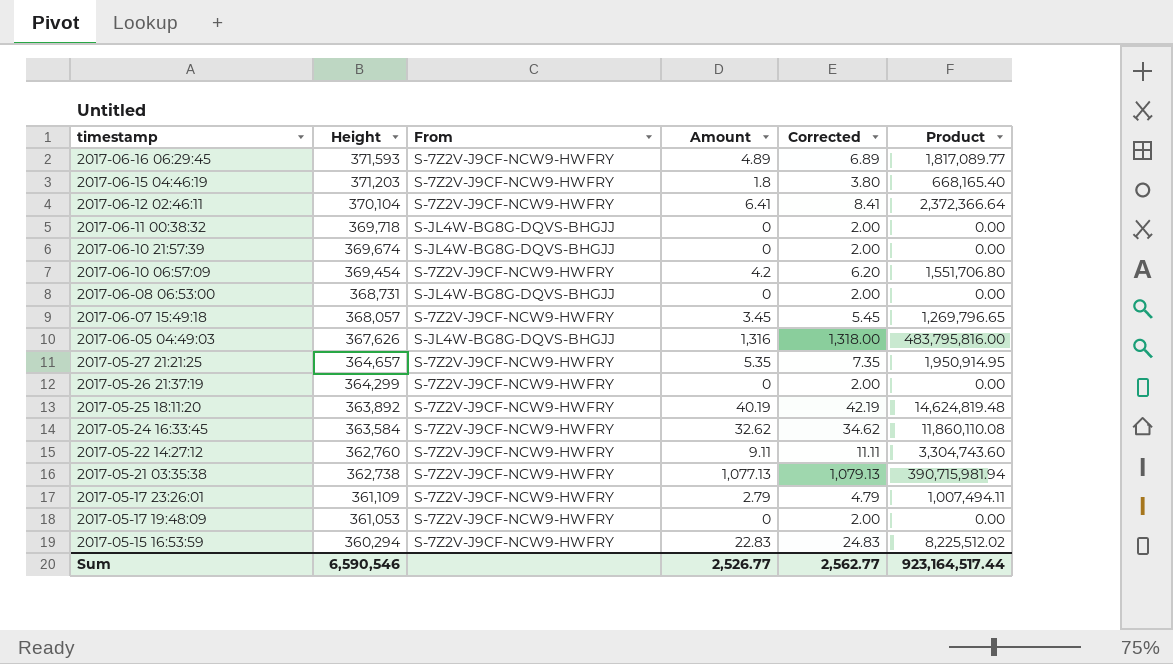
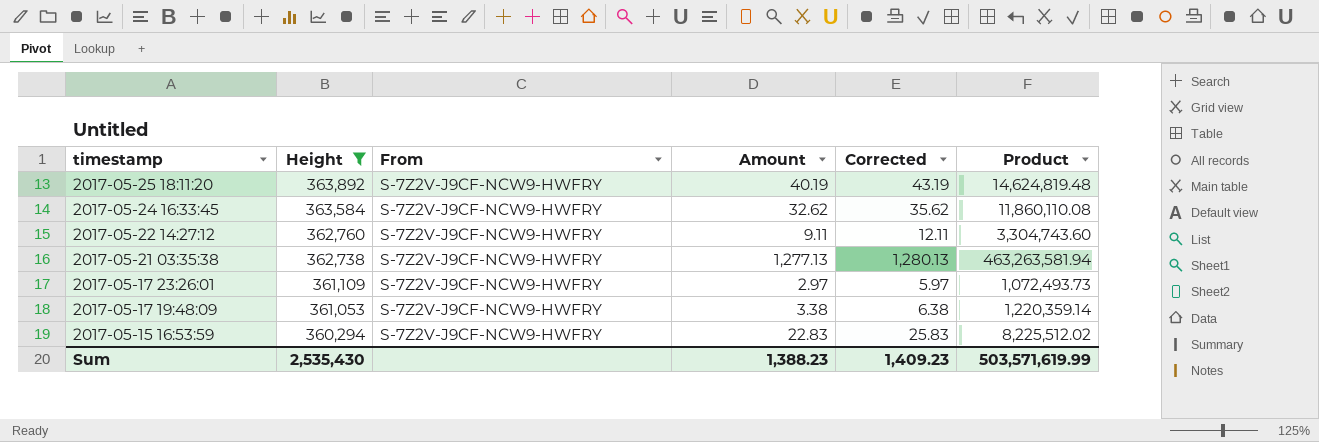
filter: none -> Height <= 363,892
column Corrected | formula: [Amount] + 2 -> [Amount] + 3
2017-05-21 03:35:38 | Amount: 1,077.13 -> 1,277.13
2017-05-21 03:35:38 | Product: 390,715,981.94 -> 463,263,581.94
2017-05-17 23:26:01 | Amount: 2.79 -> 2.97
2017-05-17 23:26:01 | Product: 1,007,494.11 -> 1,072,493.73
2017-05-17 19:48:09 | Amount: 0 -> 3.38
2017-05-17 19:48:09 | Product: 0.00 -> 1,220,359.14
Sum | Height: 6,590,546 -> 2,535,430
Sum | Amount: 2,526.77 -> 1,388.23
Sum | Corrected: 2,562.77 -> 1,409.23
Sum | Product: 923,164,517.44 -> 503,571,619.99

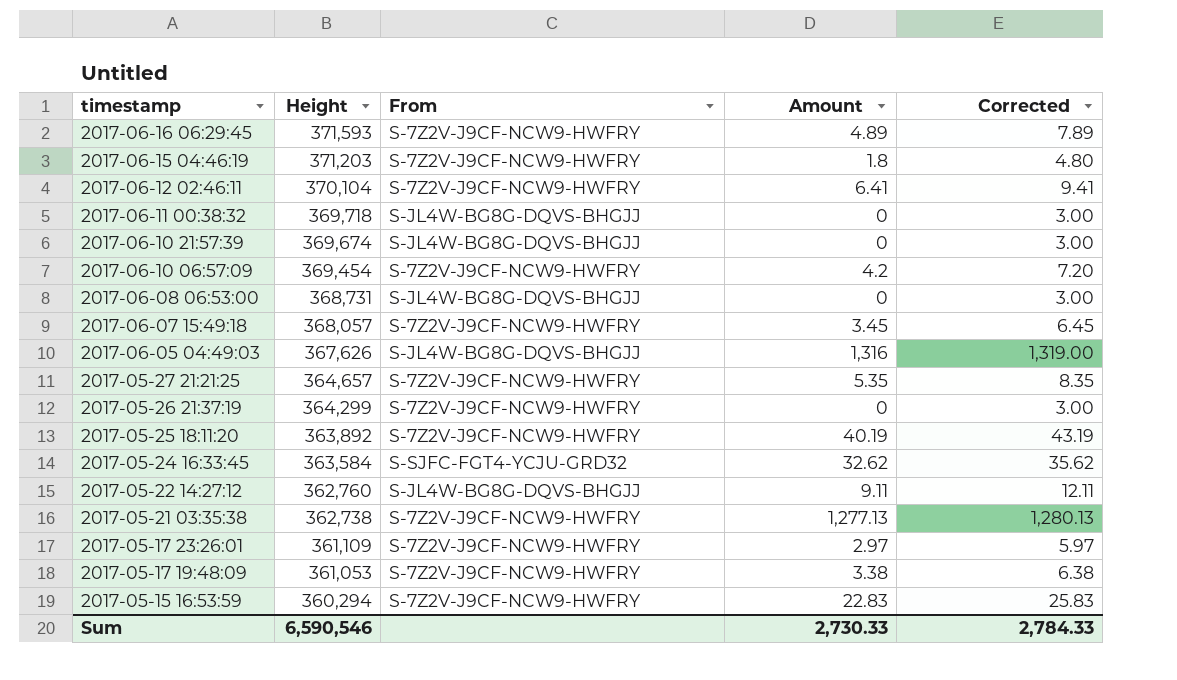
filter: Height <= 363,892 -> none
column Product | formula: [Height] * [Amount] -> none
2017-05-24 16:33:45 | From: S-7Z2V-J9CF-NCW9-HWFRY -> S-SJFC-FGT4-YCJU-GRD32
2017-05-22 14:27:12 | From: S-7Z2V-J9CF-NCW9-HWFRY -> S-JL4W-BG8G-DQVS-BHGJJ
Sum | Height: 2,535,430 -> 6,590,546
Sum | Amount: 1,388.23 -> 2,730.33
Sum | Corrected: 1,409.23 -> 2,784.33

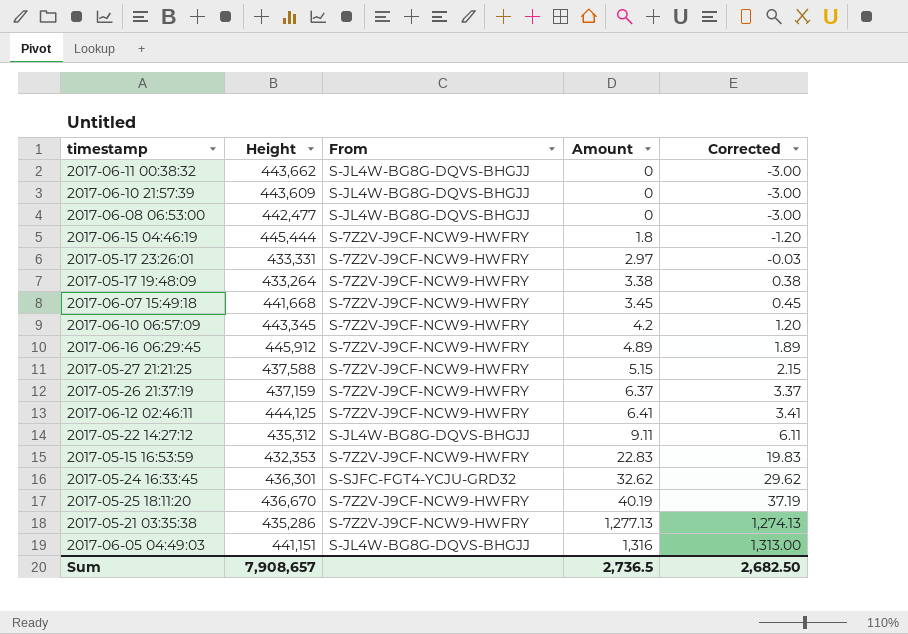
row order: timestamp descending -> Amount ascending
column Corrected | formula: [Amount] + 3 -> [Amount] - 3
2017-06-11 00:38:32 | Height: 369,718 -> 443,662
2017-06-10 21:57:39 | Height: 369,674 -> 443,609
2017-06-08 06:53:00 | Height: 368,731 -> 442,477
2017-06-15 04:46:19 | Height: 371,203 -> 445,444
2017-05-17 23:26:01 | Height: 361,109 -> 433,331
2017-05-17 19:48:09 | Height: 361,053 -> 433,264
2017-06-07 15:49:18 | Height: 368,057 -> 441,668
2017-06-10 06:57:09 | Height: 369,454 -> 443,345
2017-06-16 06:29:45 | Height: 371,593 -> 445,912
2017-05-27 21:21:25 | Height: 364,657 -> 437,588
2017-05-27 21:21:25 | Amount: 5.35 -> 5.15
2017-05-26 21:37:19 | Height: 364,299 -> 437,159
2017-05-26 21:37:19 | Amount: 0 -> 6.37
2017-06-12 02:46:11 | Height: 370,104 -> 444,125
2017-05-22 14:27:12 | Height: 362,760 -> 435,312
2017-05-15 16:53:59 | Height: 360,294 -> 432,353
2017-05-24 16:33:45 | Height: 363,584 -> 436,301
2017-05-25 18:11:20 | Height: 363,892 -> 436,670
2017-05-21 03:35:38 | Height: 362,738 -> 435,286
2017-06-05 04:49:03 | Height: 367,626 -> 441,151
Sum | Height: 6,590,546 -> 7,908,657
Sum | Amount: 2,730.33 -> 2,736.5
Sum | Corrected: 2,784.33 -> 2,682.50

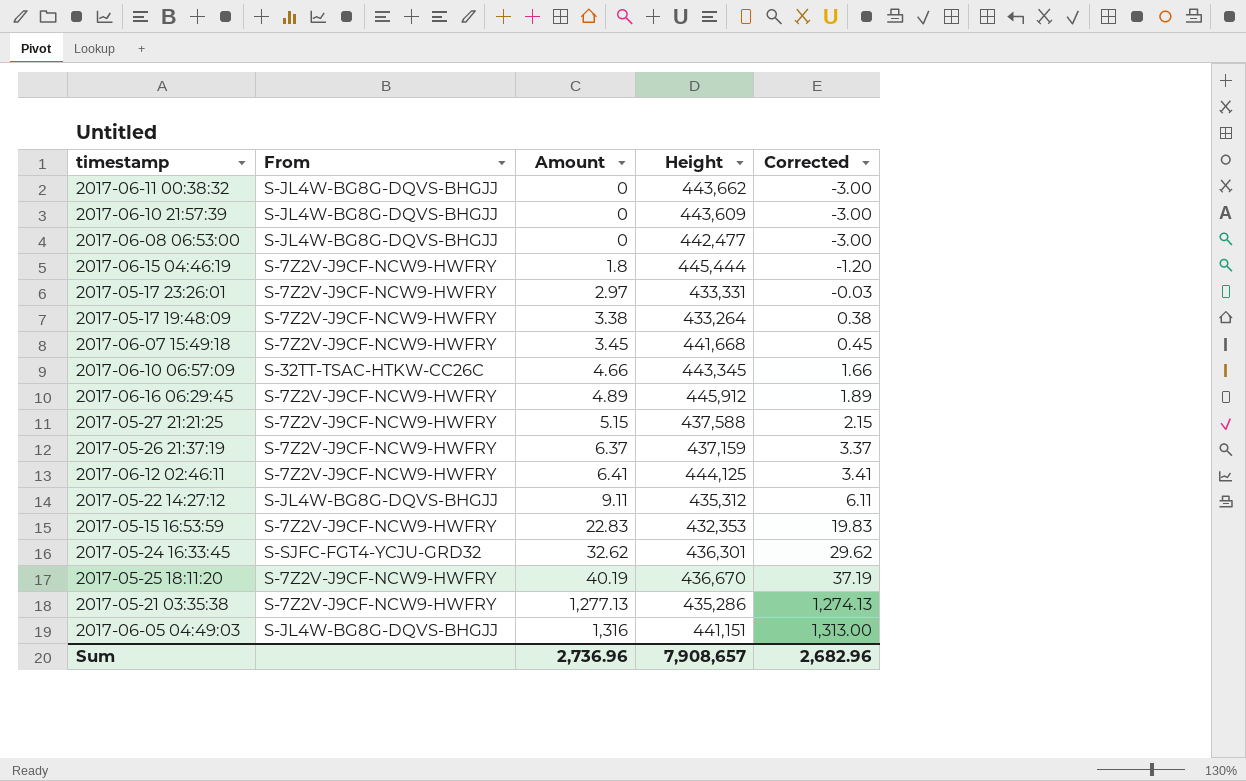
column Height | position: 2 -> 4
2017-06-10 06:57:09 | From: S-7Z2V-J9CF-NCW9-HWFRY -> S-32TT-TSAC-HTKW-CC26C
2017-06-10 06:57:09 | Amount: 4.2 -> 4.66
2017-06-10 06:57:09 | Corrected: 1.20 -> 1.66
Sum | Amount: 2,736.5 -> 2,736.96
Sum | Corrected: 2,682.50 -> 2,682.96

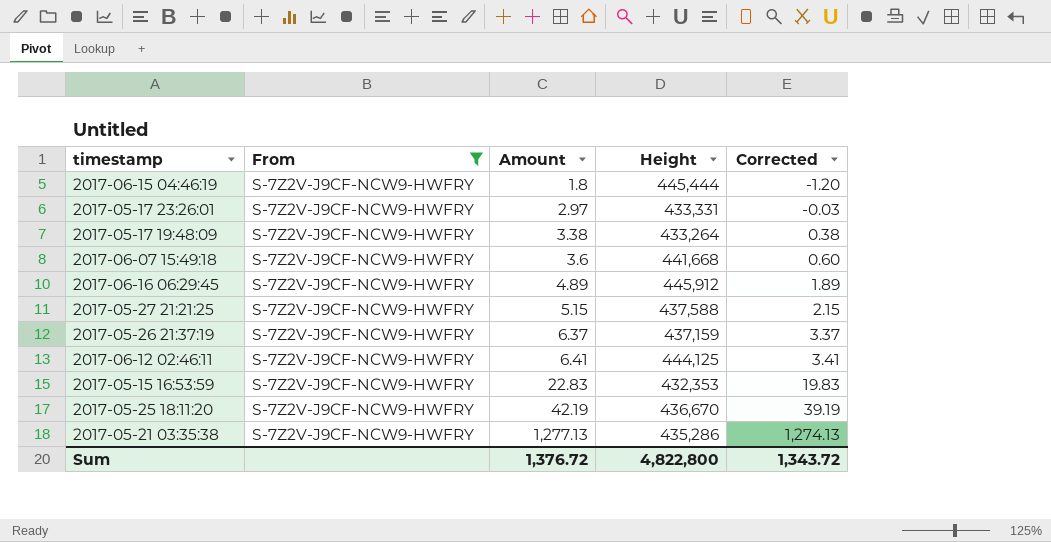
filter: none -> From = S-7Z2V-J9CF-NCW9-HWFRY
2017-06-07 15:49:18 | Amount: 3.45 -> 3.6
2017-06-07 15:49:18 | Corrected: 0.45 -> 0.60
2017-05-25 18:11:20 | Amount: 40.19 -> 42.19
2017-05-25 18:11:20 | Corrected: 37.19 -> 39.19
Sum | Amount: 2,736.96 -> 1,376.72
Sum | Height: 7,908,657 -> 4,822,800
Sum | Corrected: 2,682.96 -> 1,343.72

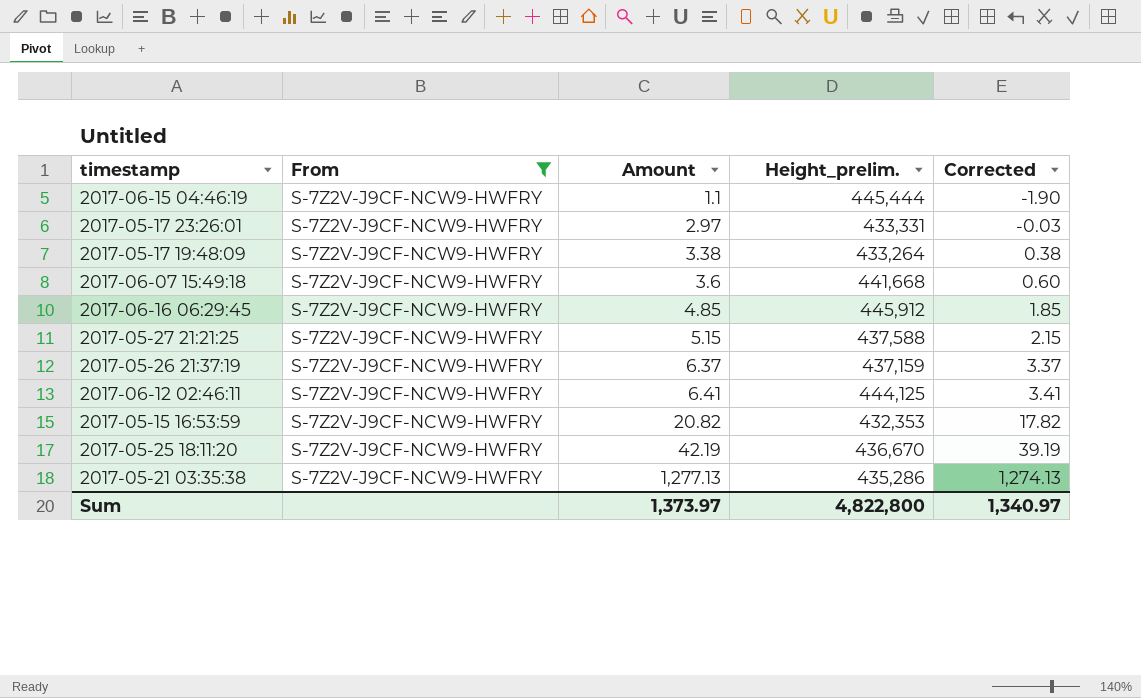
column name: Height -> Height_prelim.
2017-06-15 04:46:19 | Amount: 1.8 -> 1.1
2017-06-15 04:46:19 | Corrected: -1.20 -> -1.90
2017-06-16 06:29:45 | Amount: 4.89 -> 4.85
2017-06-16 06:29:45 | Corrected: 1.89 -> 1.85
2017-05-15 16:53:59 | Amount: 22.83 -> 20.82
2017-05-15 16:53:59 | Corrected: 19.83 -> 17.82
Sum | Amount: 1,376.72 -> 1,373.97
Sum | Corrected: 1,343.72 -> 1,340.97

